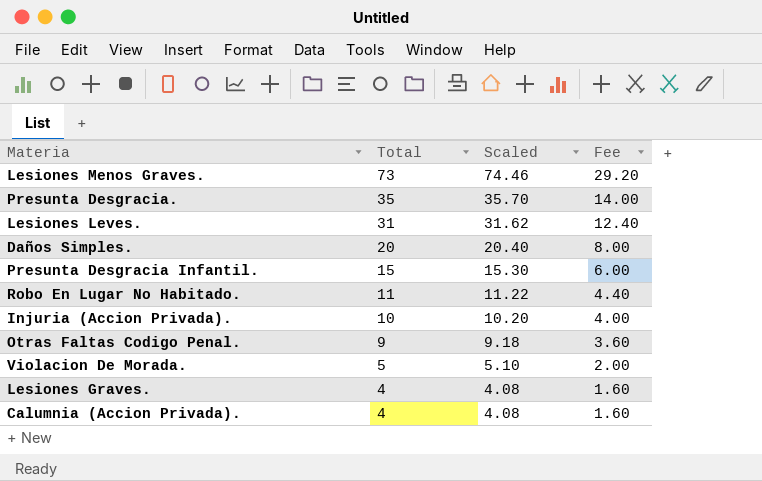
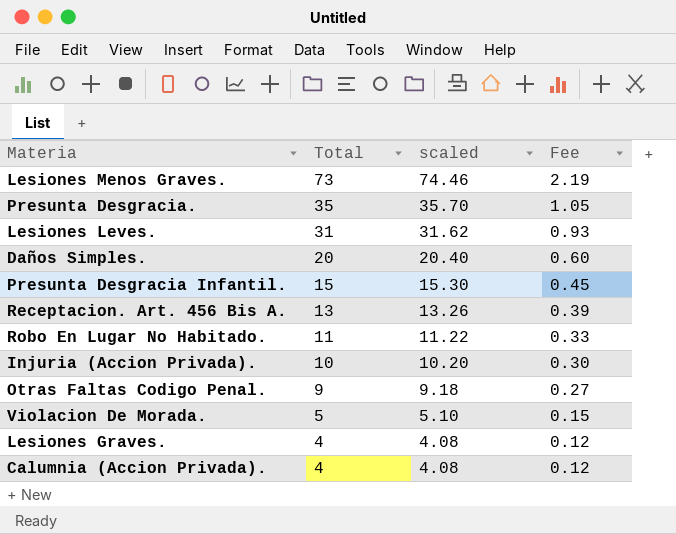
column name: Scaled -> scaled
column Fee | formula: [Total] * 0.4 -> [Total] * 0.03
row Receptacion. Art. 456 Bis A.: none -> 13 | 13.26 | 0.39

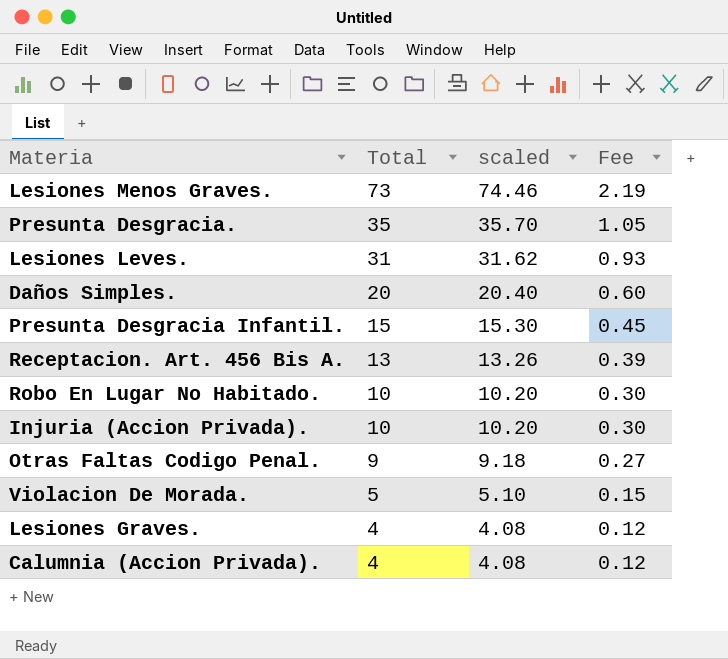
Robo En Lugar No Habitado. | Total: 11 -> 10
Robo En Lugar No Habitado. | scaled: 11.22 -> 10.20
Robo En Lugar No Habitado. | Fee: 0.33 -> 0.30

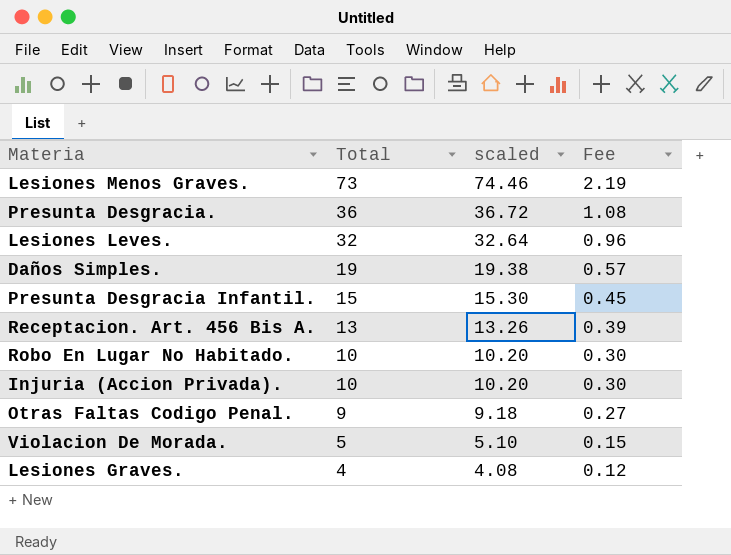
row Calumnia (Accion Privada).: 4 | 4.08 | 0.12 -> none
Presunta Desgracia. | Total: 35 -> 36
Presunta Desgracia. | scaled: 35.70 -> 36.72
Presunta Desgracia. | Fee: 1.05 -> 1.08
Lesiones Leves. | Total: 31 -> 32
Lesiones Leves. | scaled: 31.62 -> 32.64
Lesiones Leves. | Fee: 0.93 -> 0.96
Daños Simples. | Total: 20 -> 19
Daños Simples. | scaled: 20.40 -> 19.38
Daños Simples. | Fee: 0.60 -> 0.57

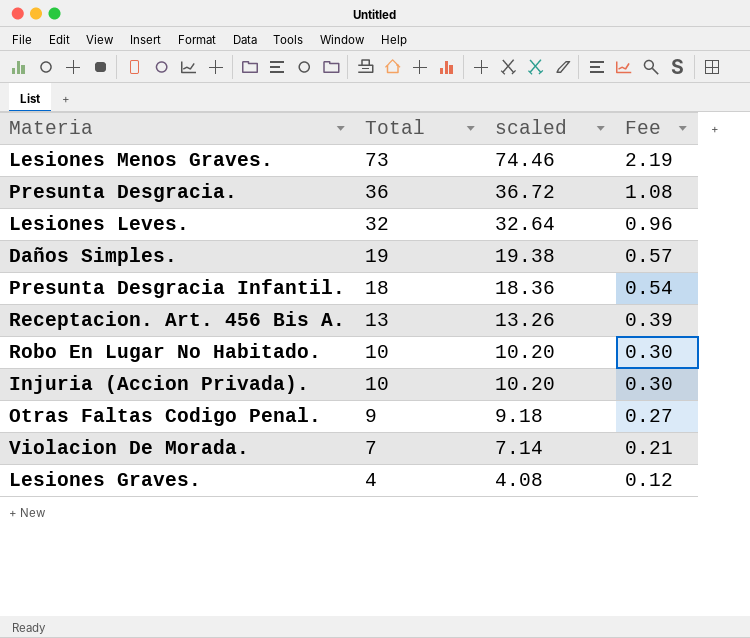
Presunta Desgracia Infantil. | Total: 15 -> 18
Presunta Desgracia Infantil. | scaled: 15.30 -> 18.36
Presunta Desgracia Infantil. | Fee: 0.45 -> 0.54
Violacion De Morada. | Total: 5 -> 7
Violacion De Morada. | scaled: 5.10 -> 7.14
Violacion De Morada. | Fee: 0.15 -> 0.21

